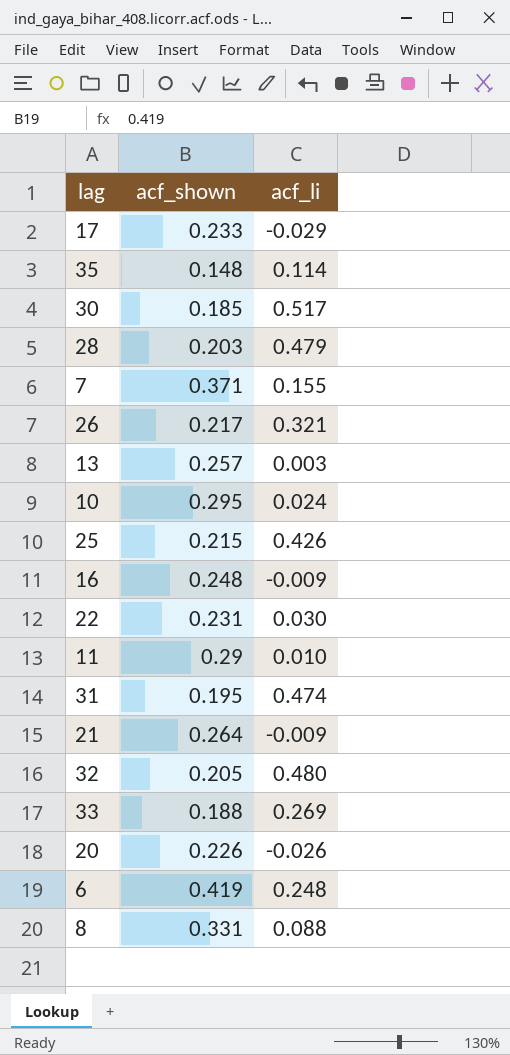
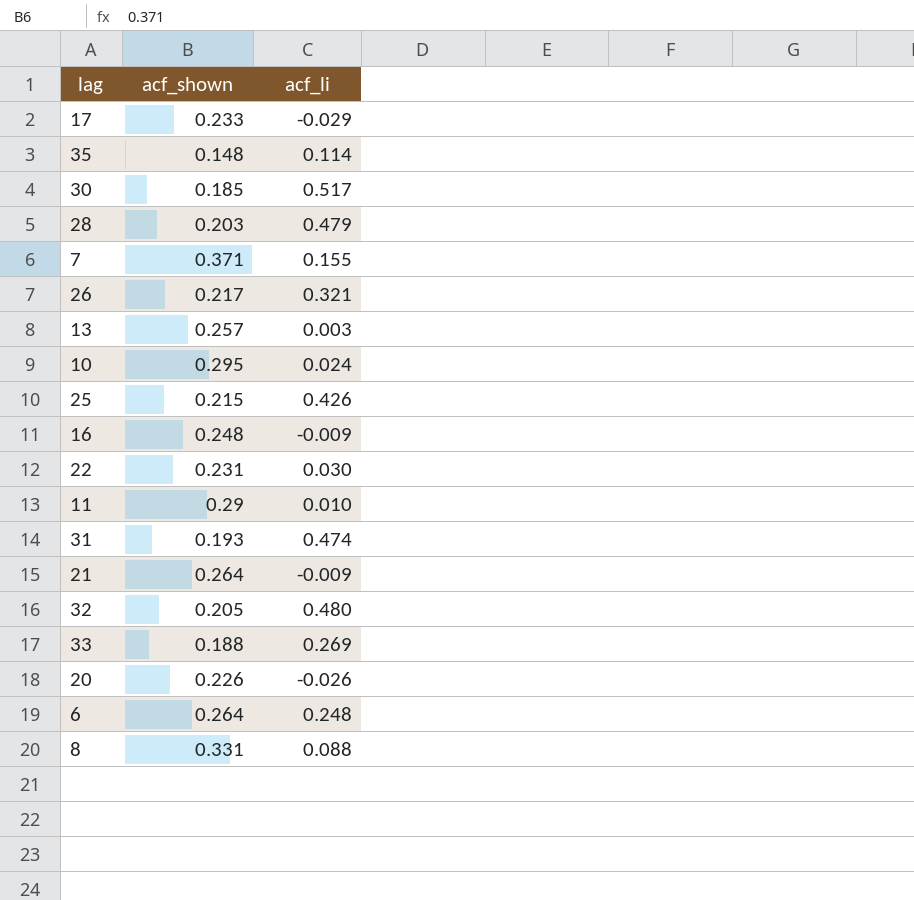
31 | acf_shown: 0.195 -> 0.193
6 | acf_shown: 0.419 -> 0.264

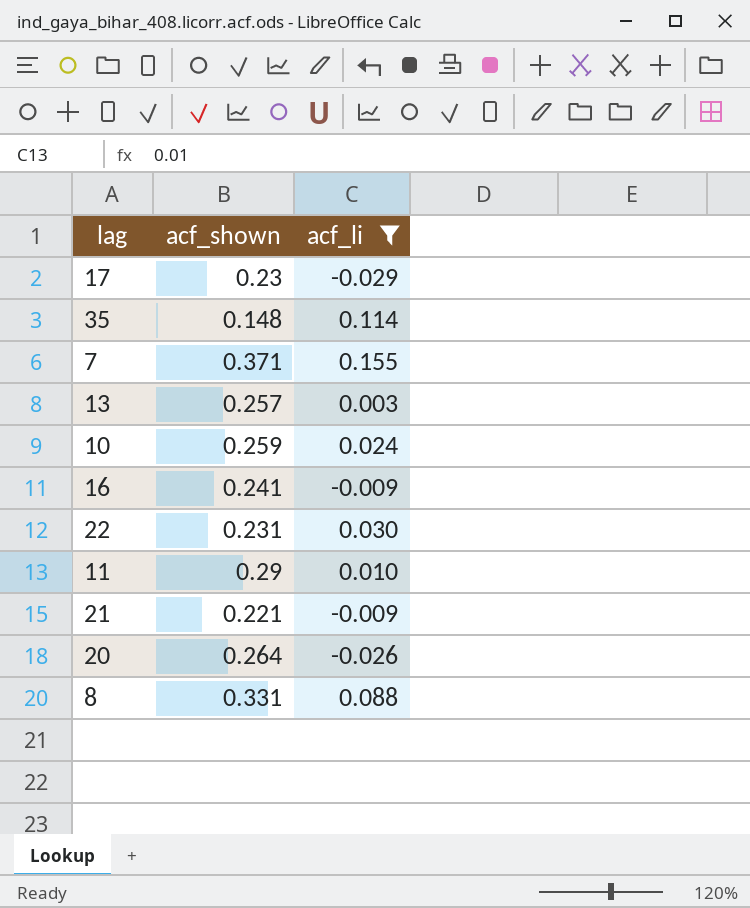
filter: none -> acf_li <= 0.155
17 | acf_shown: 0.233 -> 0.23
10 | acf_shown: 0.295 -> 0.259
16 | acf_shown: 0.248 -> 0.241
21 | acf_shown: 0.264 -> 0.221
20 | acf_shown: 0.226 -> 0.264

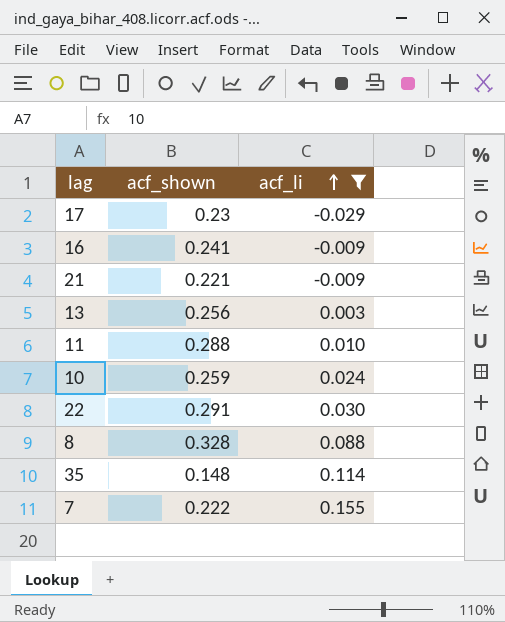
row order: none -> acf_li ascending
row 20: 0.264 | -0.026 -> none
13 | acf_shown: 0.257 -> 0.256
11 | acf_shown: 0.29 -> 0.288
22 | acf_shown: 0.231 -> 0.291
8 | acf_shown: 0.331 -> 0.328
7 | acf_shown: 0.371 -> 0.222

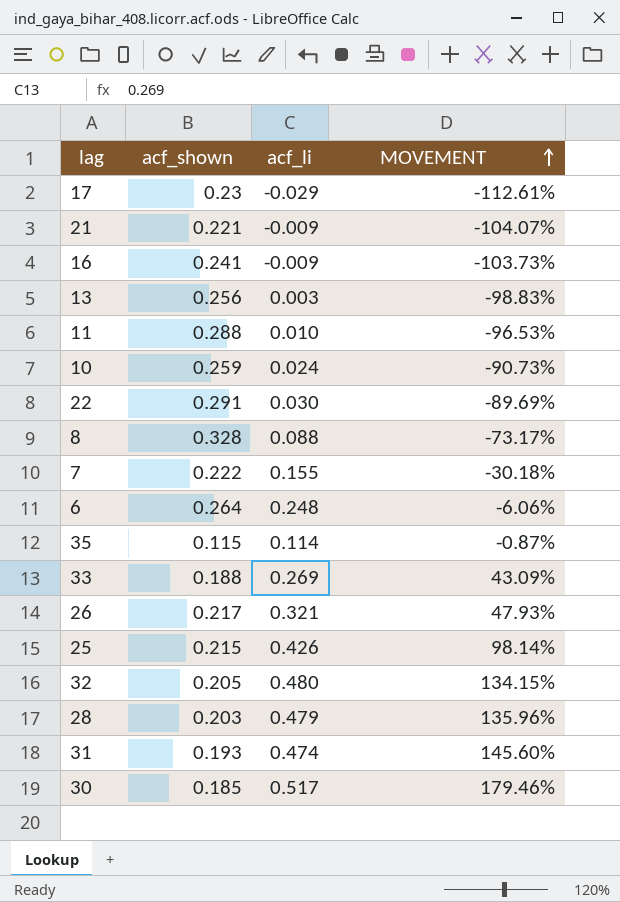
filter: acf_li <= 0.155 -> none
row order: acf_li ascending -> MOVEMENT ascending
column MOVEMENT | formula: none -> ([acf_li] - [acf_shown]) / [acf_shown]
35 | acf_shown: 0.148 -> 0.115

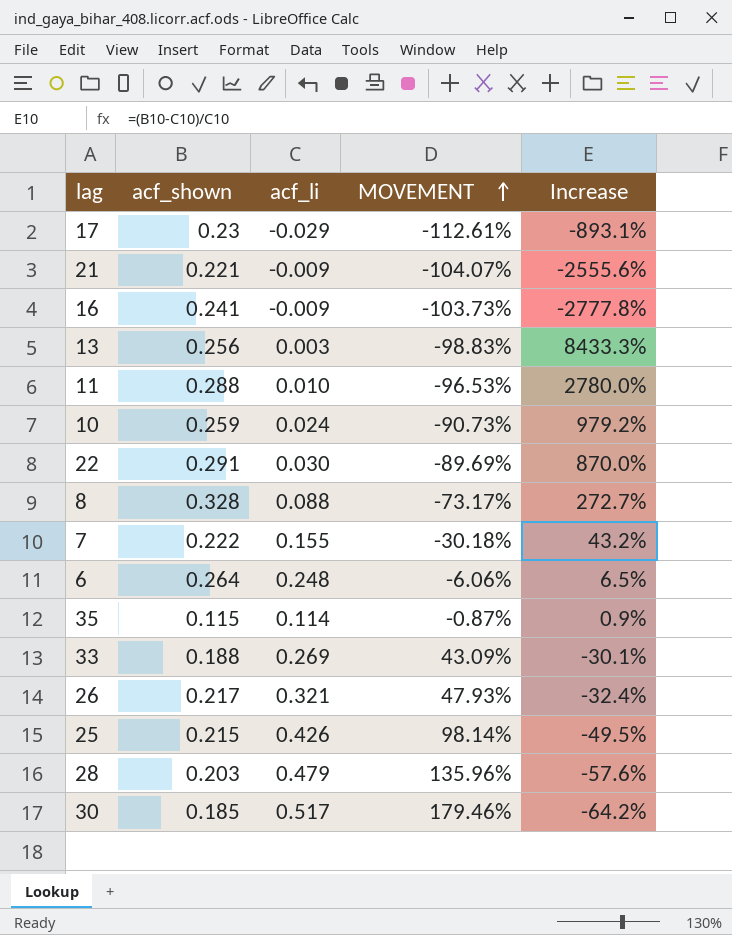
column Increase | formula: none -> ([acf_shown] - [acf_li]) / [acf_li]
row 32: 0.205 | 0.480 | 134.15% -> none
row 31: 0.193 | 0.474 | 145.60% -> none

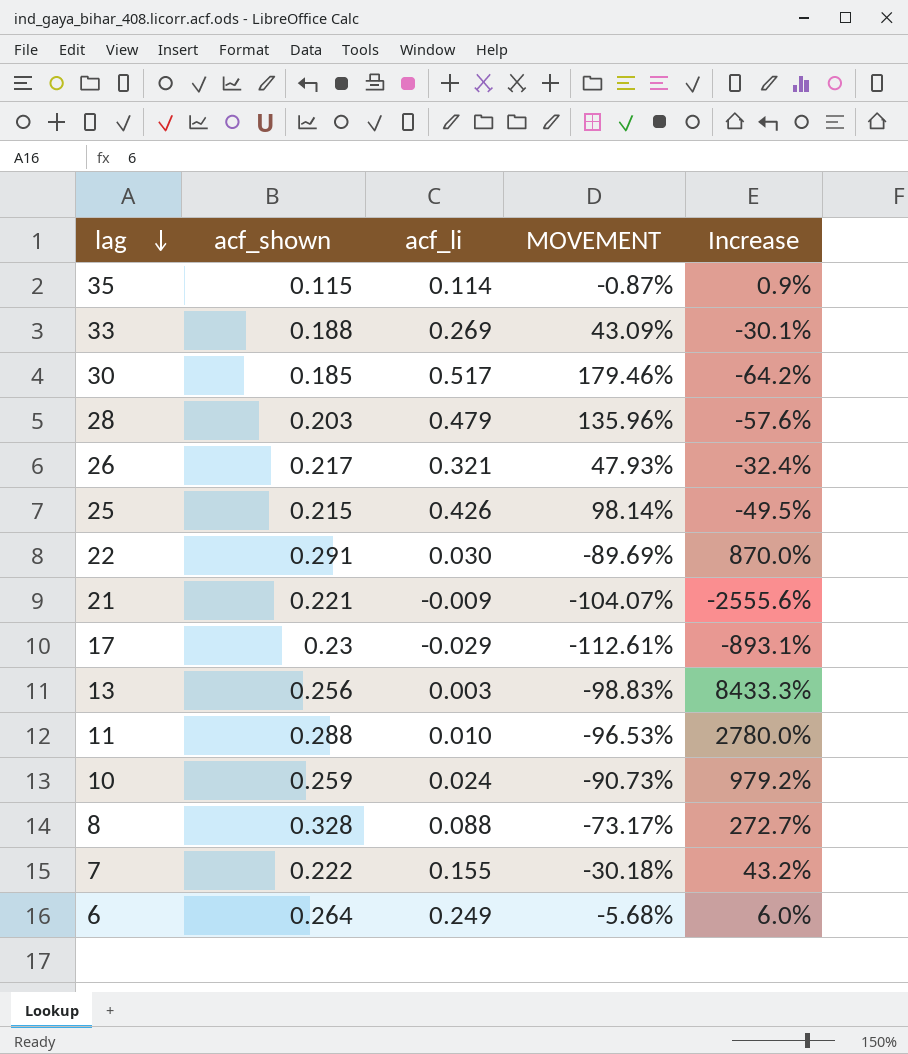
row order: MOVEMENT ascending -> lag descending
row 16: 0.241 | -0.009 | -103.73% | -2777.8% -> none
6 | acf_li: 0.248 -> 0.249
6 | MOVEMENT: -6.06% -> -5.68%
6 | Increase: 6.5% -> 6.0%

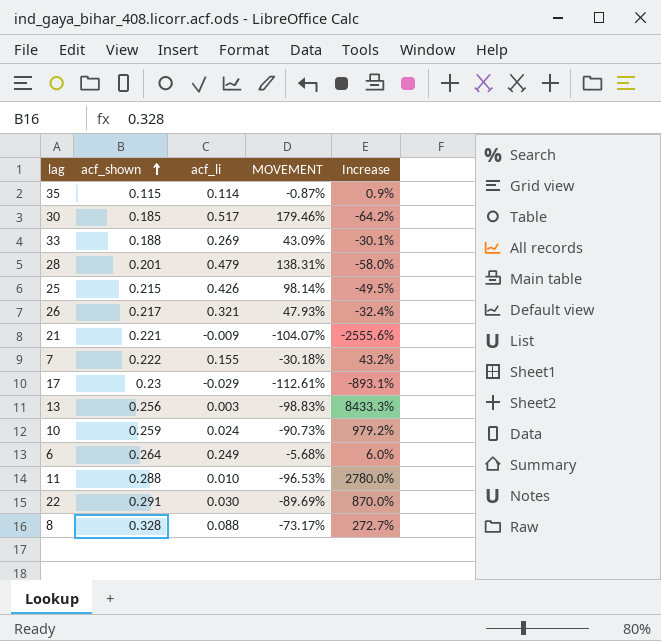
row order: lag descending -> acf_shown ascending
28 | acf_shown: 0.203 -> 0.201
28 | MOVEMENT: 135.96% -> 138.31%
28 | Increase: -57.6% -> -58.0%

